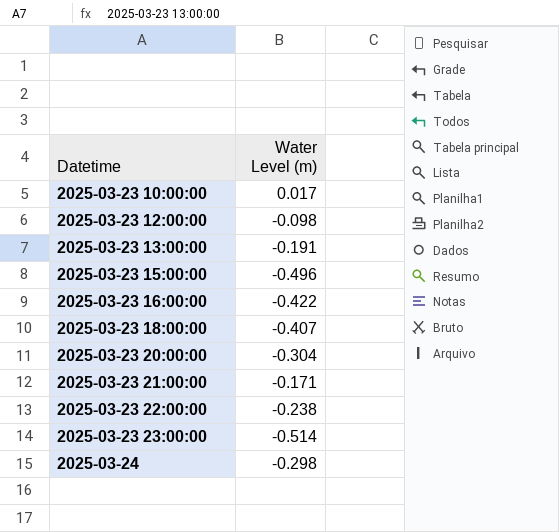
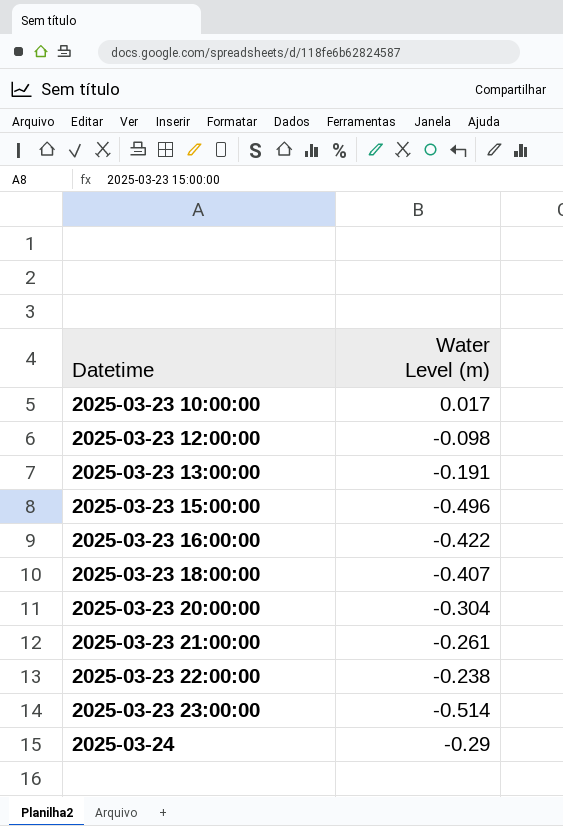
2025-03-23 21:00:00 | Water Level (m): -0.171 -> -0.261
2025-03-24 | Water Level (m): -0.298 -> -0.29

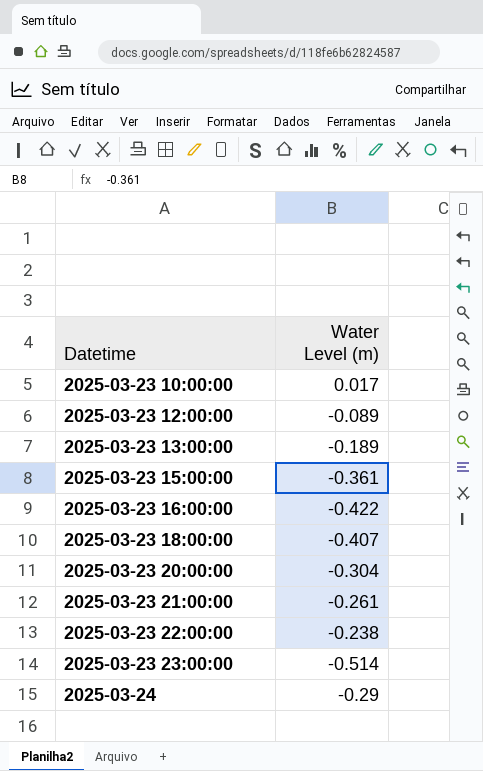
2025-03-23 12:00:00 | Water Level (m): -0.098 -> -0.089
2025-03-23 13:00:00 | Water Level (m): -0.191 -> -0.189
2025-03-23 15:00:00 | Water Level (m): -0.496 -> -0.361

